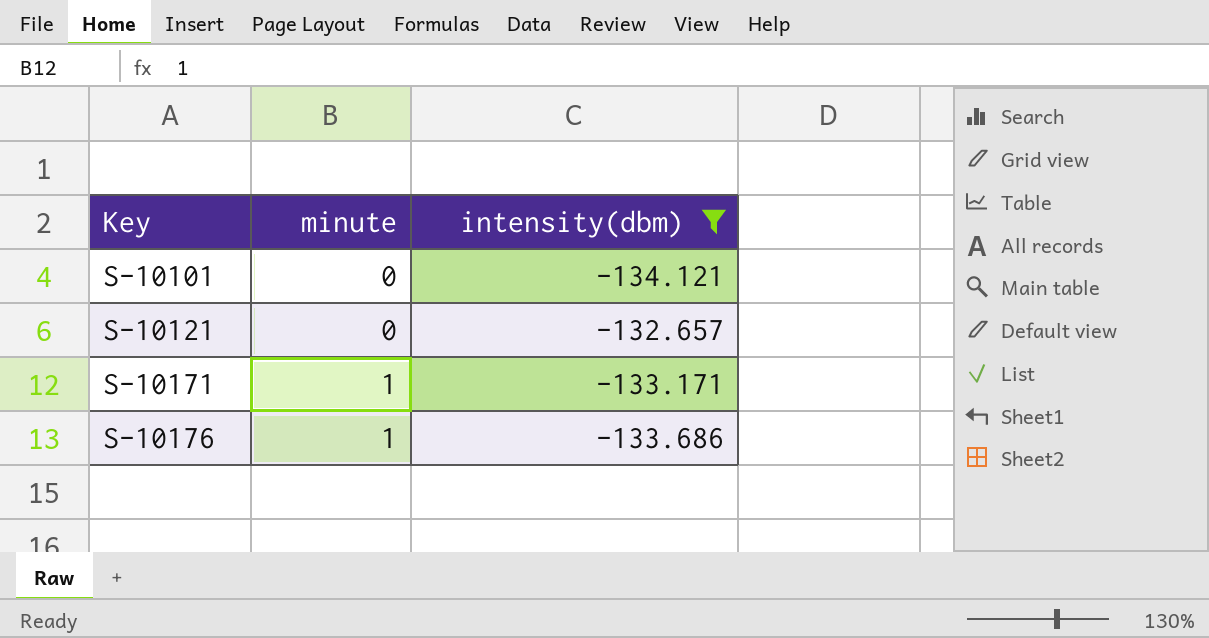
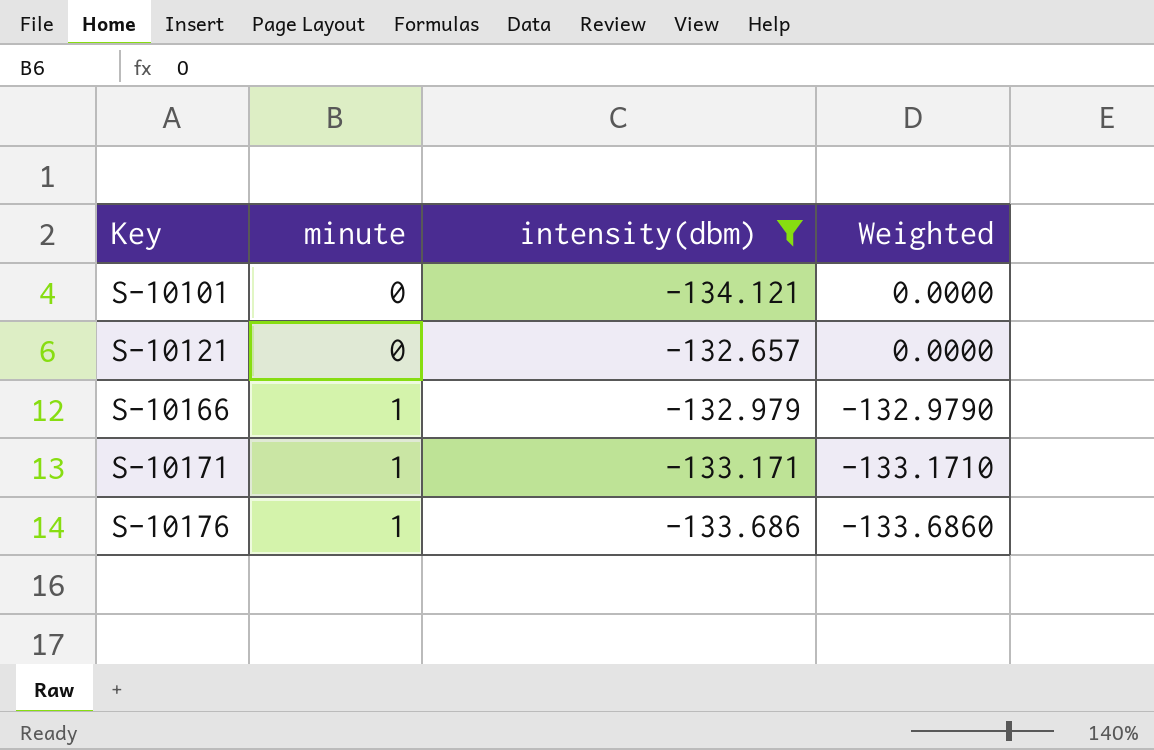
column Weighted | formula: none -> [minute] * [intensity(dbm)]
row S-10166: none -> 1 | -132.979 | -132.9790

